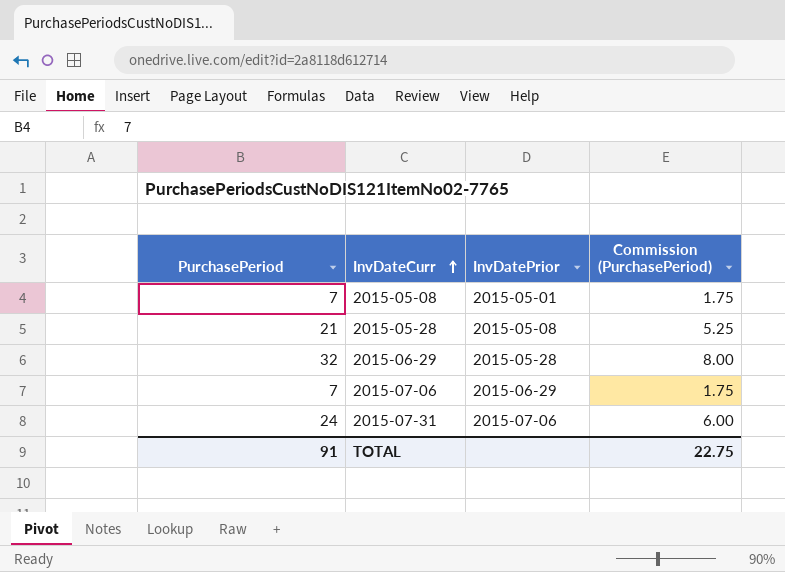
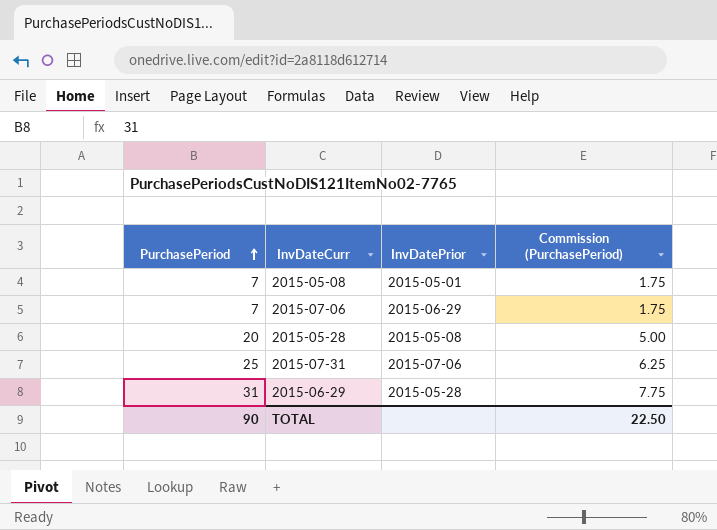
row order: InvDateCurr ascending -> PurchasePeriod ascending
2015-05-28 | PurchasePeriod: 21 -> 20
2015-05-28 | Commission (PurchasePeriod): 5.25 -> 5.00
2015-07-31 | PurchasePeriod: 24 -> 25
2015-07-31 | Commission (PurchasePeriod): 6.00 -> 6.25
2015-06-29 | PurchasePeriod: 32 -> 31
2015-06-29 | Commission (PurchasePeriod): 8.00 -> 7.75
TOTAL | PurchasePeriod: 91 -> 90
TOTAL | Commission (PurchasePeriod): 22.75 -> 22.50

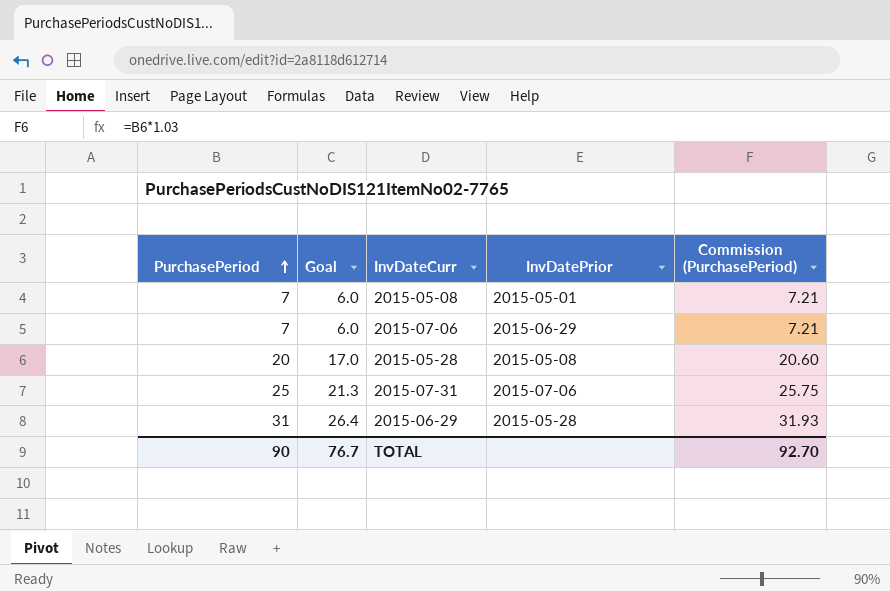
column Goal | formula: none -> [PurchasePeriod] * 0.85
column Commission (PurchasePeriod) | formula: [PurchasePeriod] * 0.25 -> [PurchasePeriod] * 1.03
TOTAL | Commission (PurchasePeriod): 22.50 -> 92.70

